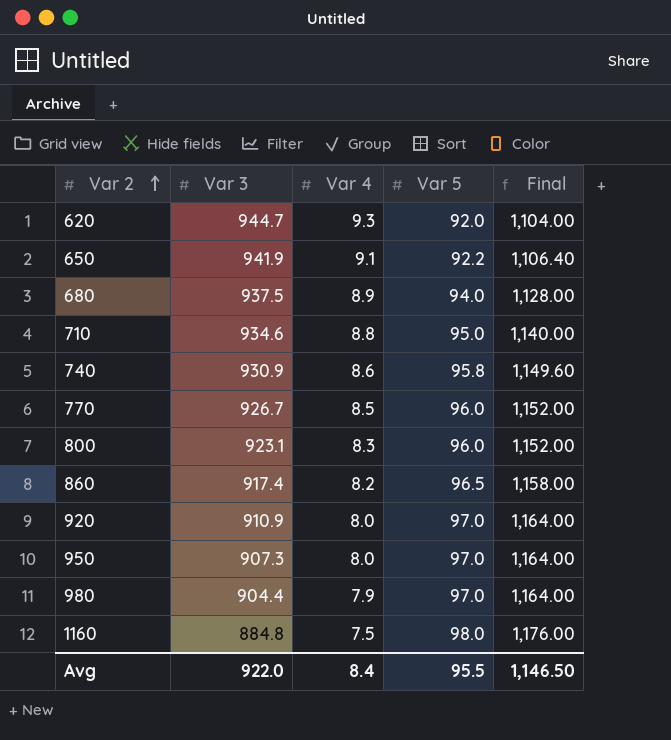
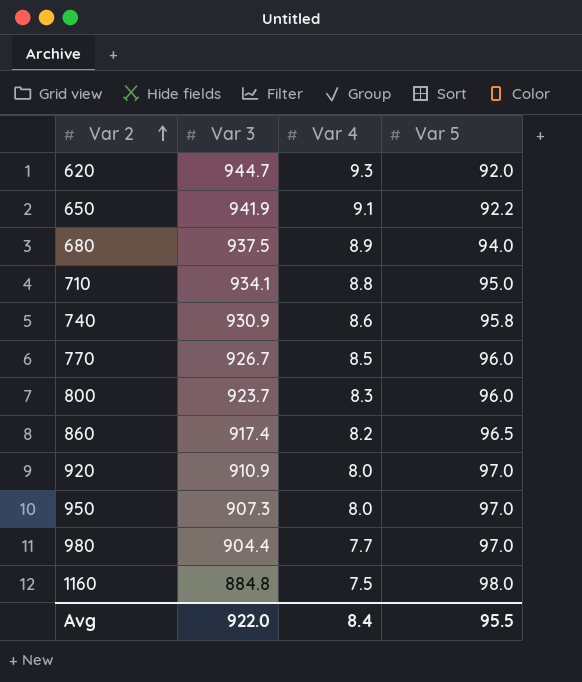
column Final | formula: [Var 5] * 12 -> none
710 | Var 3: 934.6 -> 934.1
800 | Var 3: 923.1 -> 923.7
980 | Var 4: 7.9 -> 7.7

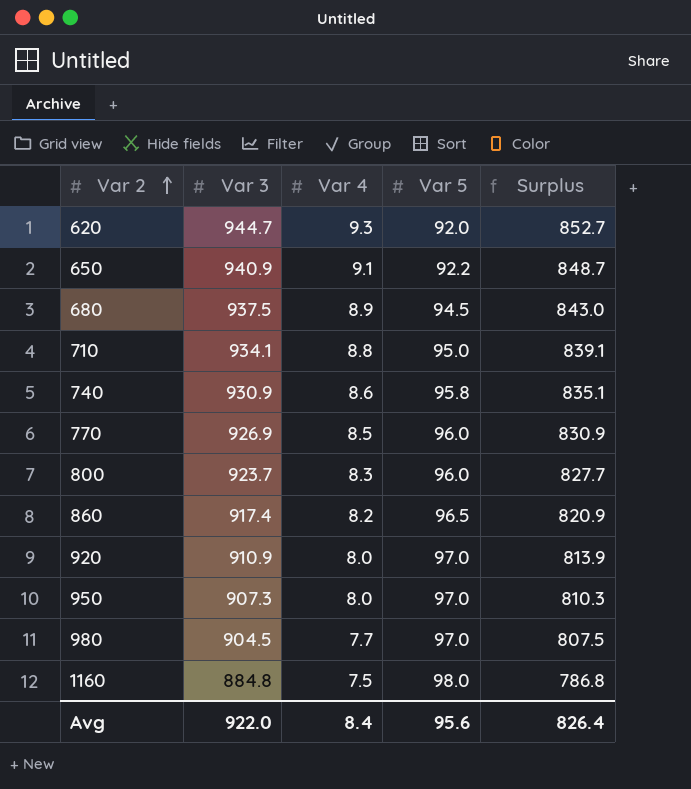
column Surplus | formula: none -> [Var 3] - [Var 5]
650 | Var 3: 941.9 -> 940.9
680 | Var 5: 94.0 -> 94.5
770 | Var 3: 926.7 -> 926.9
980 | Var 3: 904.4 -> 904.5
Avg | Var 5: 95.5 -> 95.6

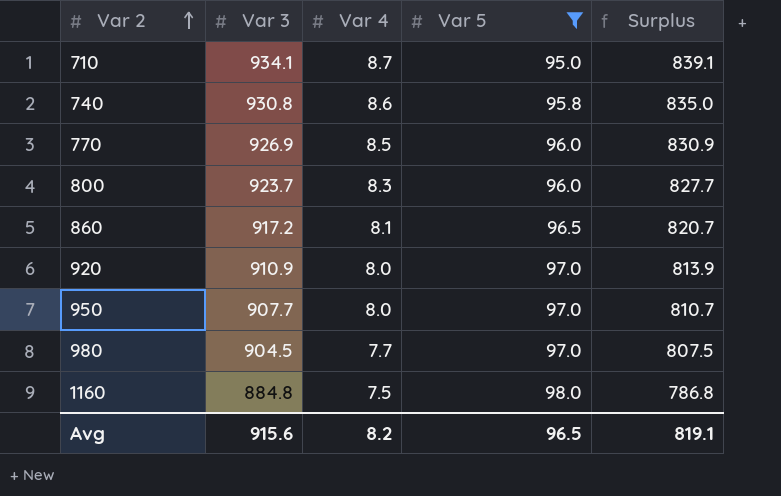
filter: none -> Var 5 >= 95.0
710 | Var 4: 8.8 -> 8.7
740 | Var 3: 930.9 -> 930.8
740 | Surplus: 835.1 -> 835.0
860 | Var 3: 917.4 -> 917.2
860 | Var 4: 8.2 -> 8.1
860 | Surplus: 820.9 -> 820.7
950 | Var 3: 907.3 -> 907.7
950 | Surplus: 810.3 -> 810.7
Avg | Var 3: 922.0 -> 915.6
Avg | Var 4: 8.4 -> 8.2
Avg | Var 5: 95.6 -> 96.5
Avg | Surplus: 826.4 -> 819.1

